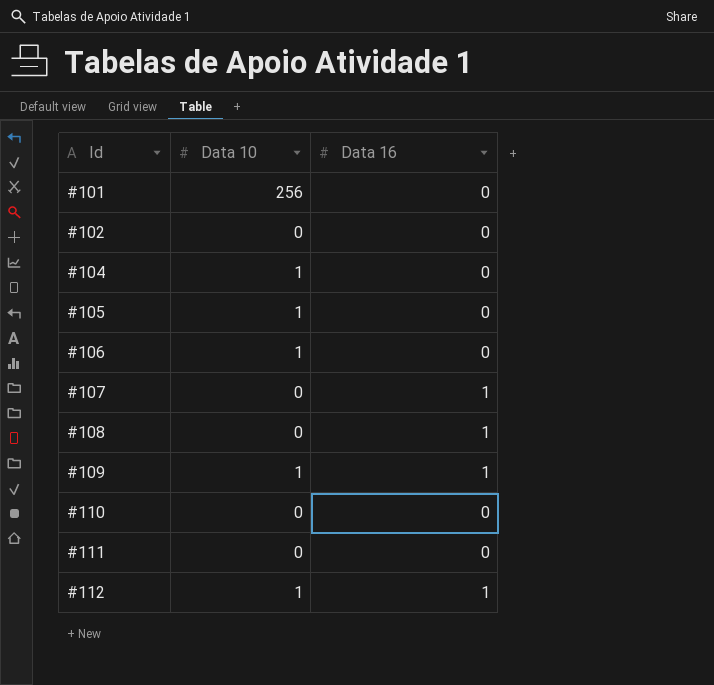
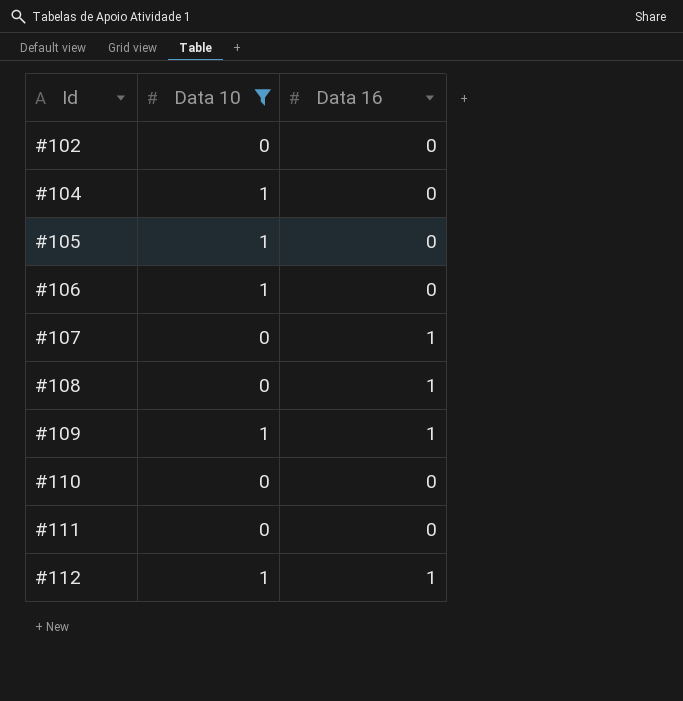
filter: none -> Data 10 != 256

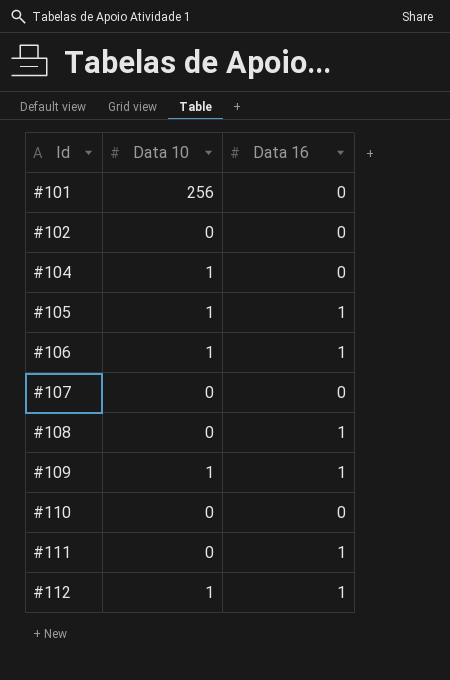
filter: Data 10 != 256 -> none
#105 | Data 16: 0 -> 1
#106 | Data 16: 0 -> 1
#107 | Data 16: 1 -> 0
#111 | Data 16: 0 -> 1

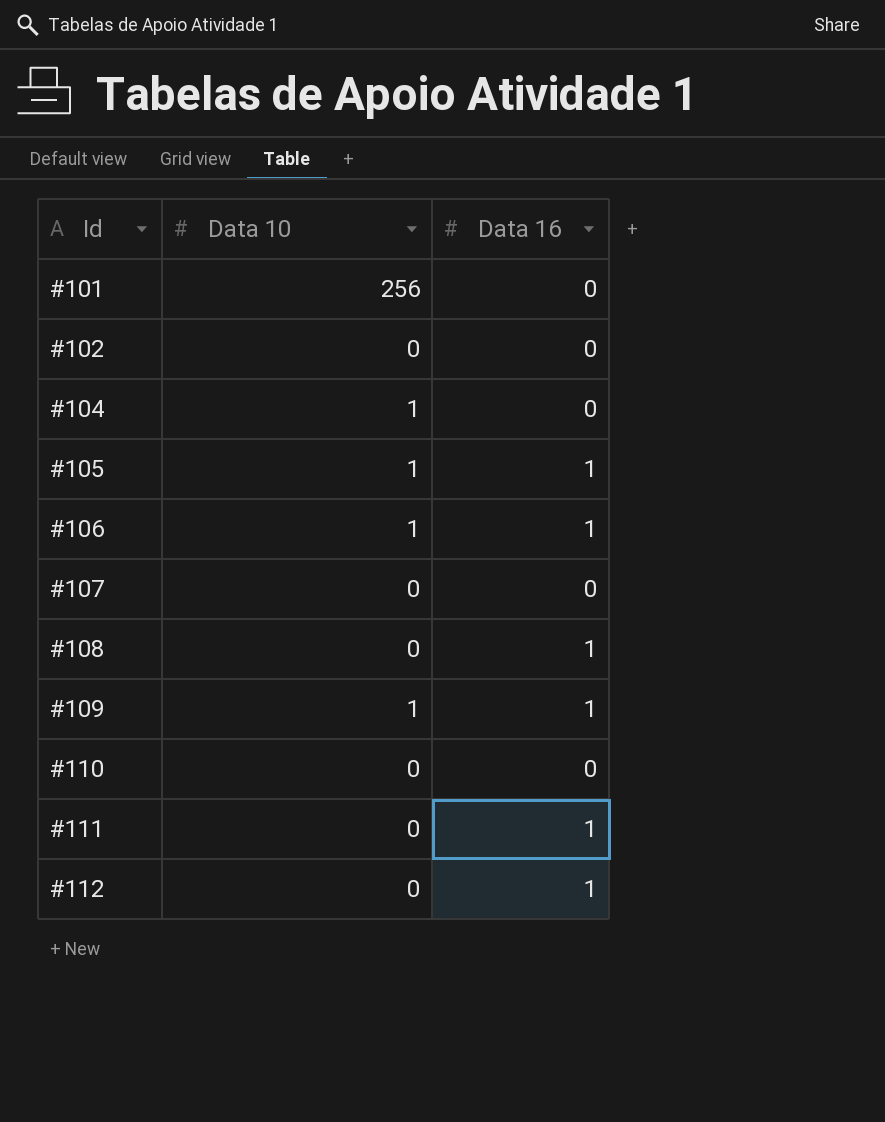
#112 | Data 10: 1 -> 0

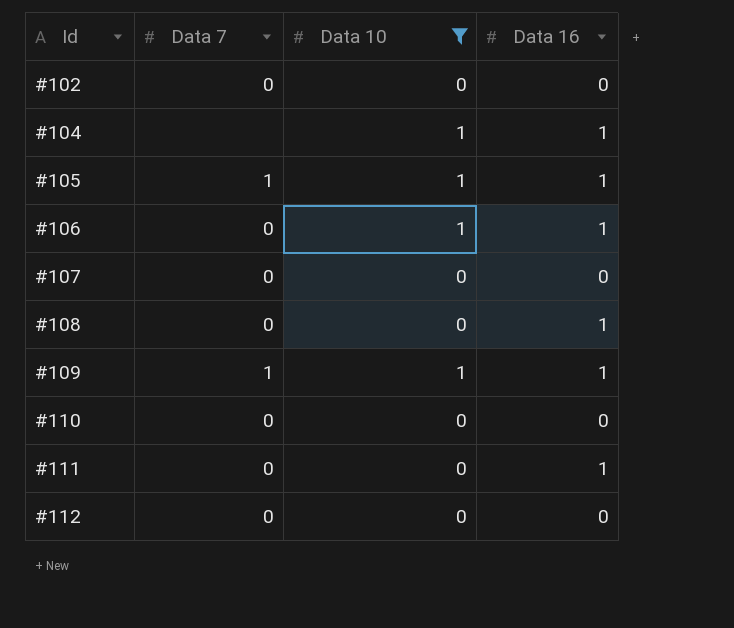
filter: none -> Data 10 != 256
column Data 7 | position: none -> 2
#104 | Data 16: 0 -> 1
#112 | Data 16: 1 -> 0

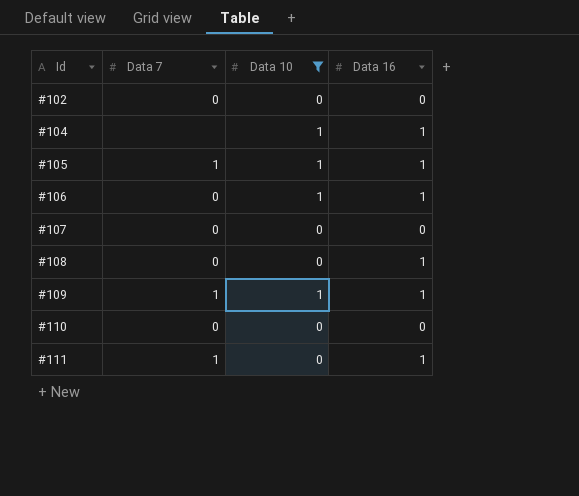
row #112: 0 | 0 | 0 -> none
#111 | Data 7: 0 -> 1

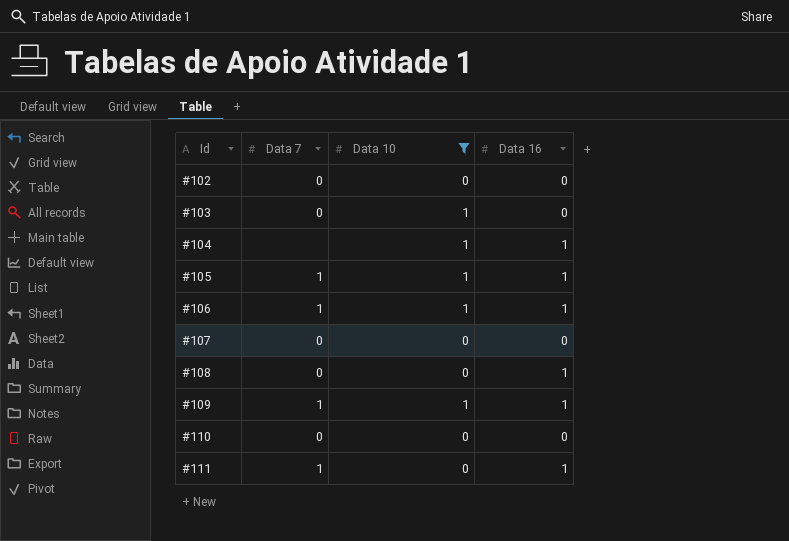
row #103: none -> 0 | 1 | 0
#106 | Data 7: 0 -> 1

